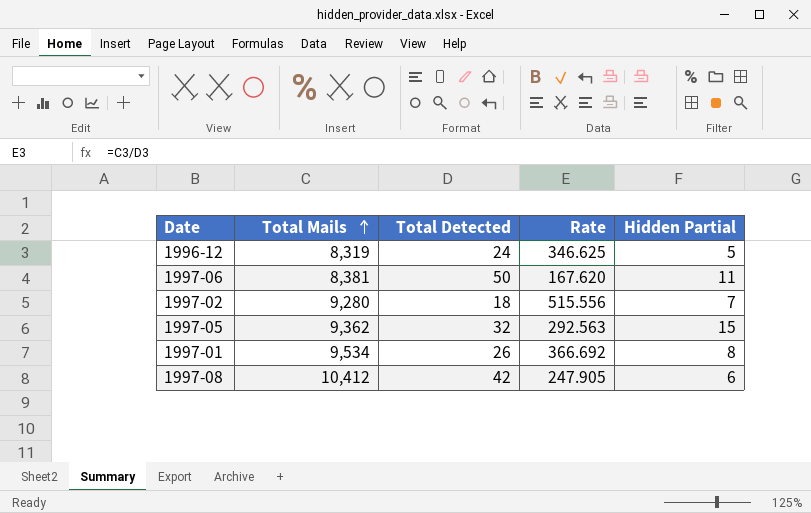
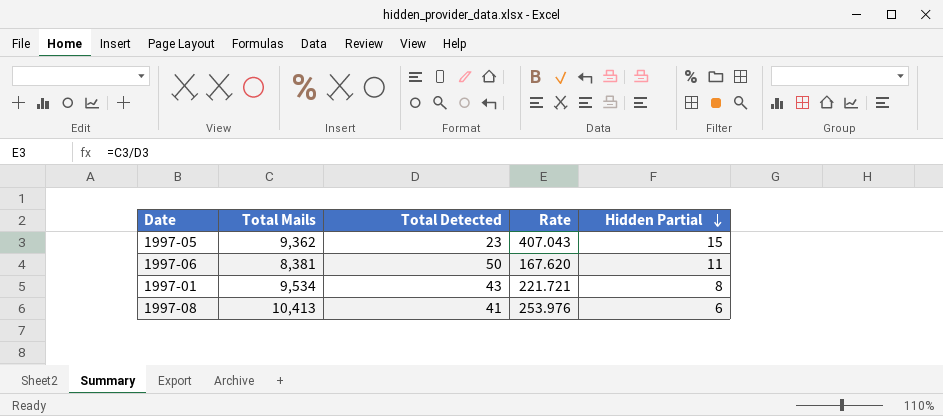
row order: Total Mails ascending -> Hidden Partial descending
row 1996-12: 8,319 | 24 | 346.625 | 5 -> none
row 1997-02: 9,280 | 18 | 515.556 | 7 -> none
1997-05 | Total Detected: 32 -> 23
1997-05 | Rate: 292.563 -> 407.043
1997-01 | Total Detected: 26 -> 43
1997-01 | Rate: 366.692 -> 221.721
1997-08 | Total Mails: 10,412 -> 10,413
1997-08 | Total Detected: 42 -> 41
1997-08 | Rate: 247.905 -> 253.976

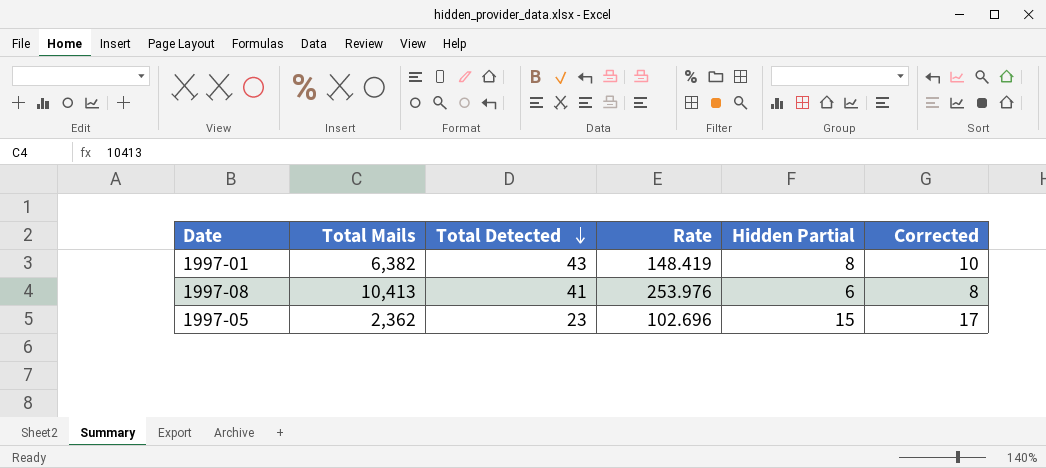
row order: Hidden Partial descending -> Total Detected descending
column Corrected | formula: none -> [Hidden Partial] + 2
row 1997-06: 8,381 | 50 | 167.620 | 11 -> none
1997-01 | Total Mails: 9,534 -> 6,382
1997-01 | Rate: 221.721 -> 148.419
1997-05 | Total Mails: 9,362 -> 2,362
1997-05 | Rate: 407.043 -> 102.696

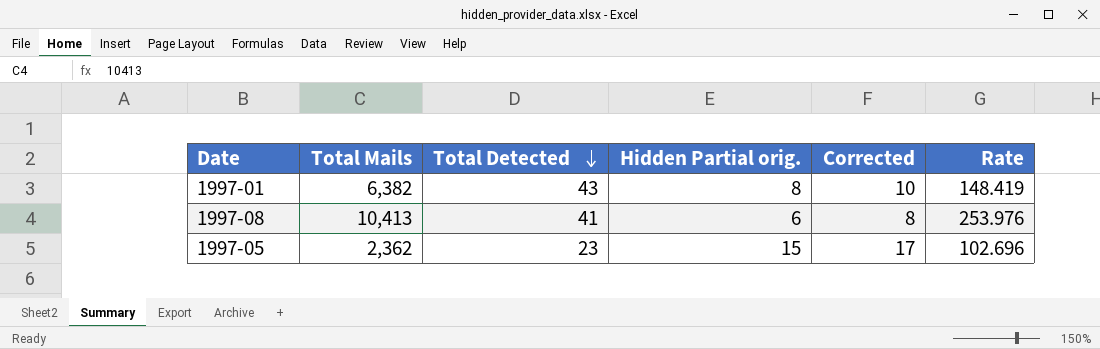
column name: Hidden Partial -> Hidden Partial orig.
column Rate | position: 4 -> 6

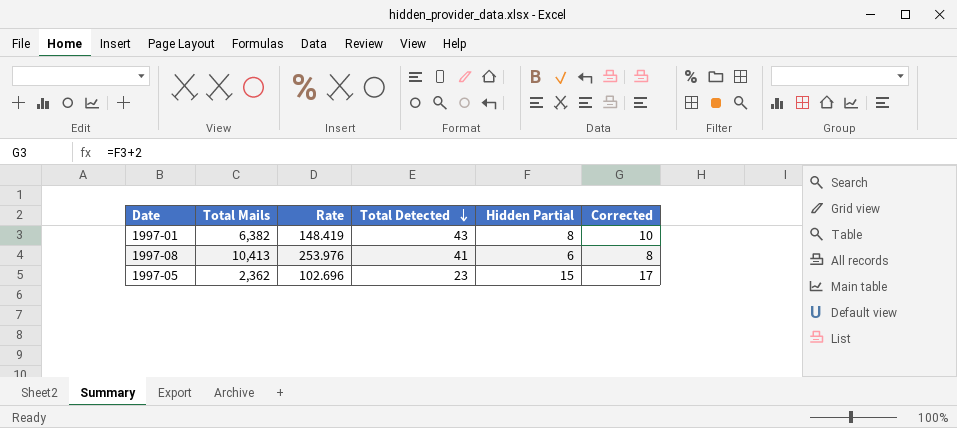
column Rate | position: 6 -> 3
column name: Hidden Partial orig. -> Hidden Partial

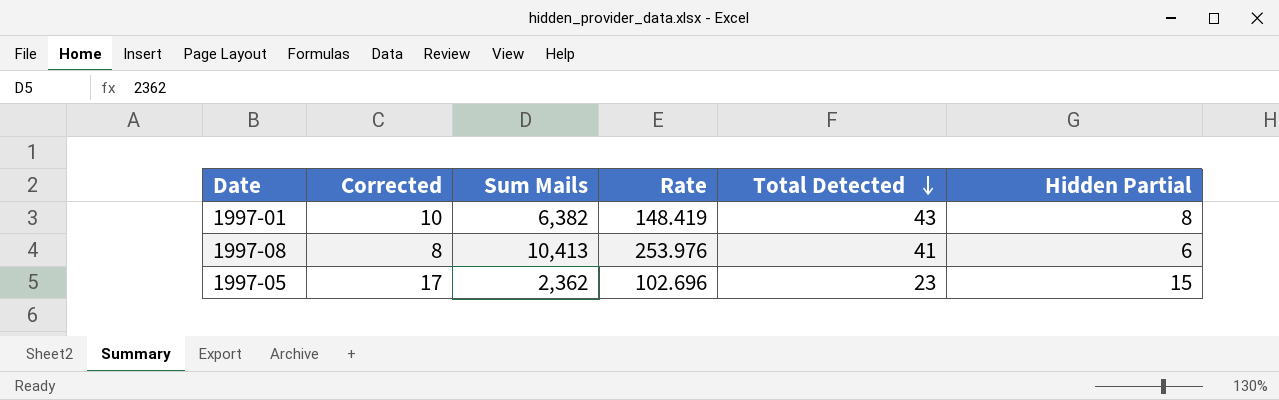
column Corrected | position: 6 -> 2
column name: Total Mails -> Sum Mails

